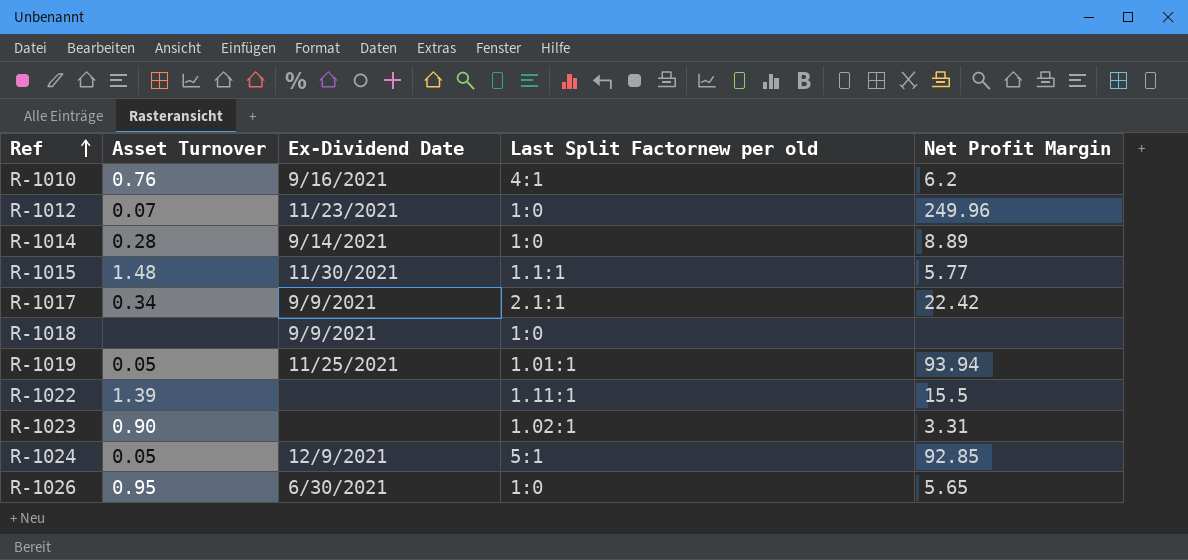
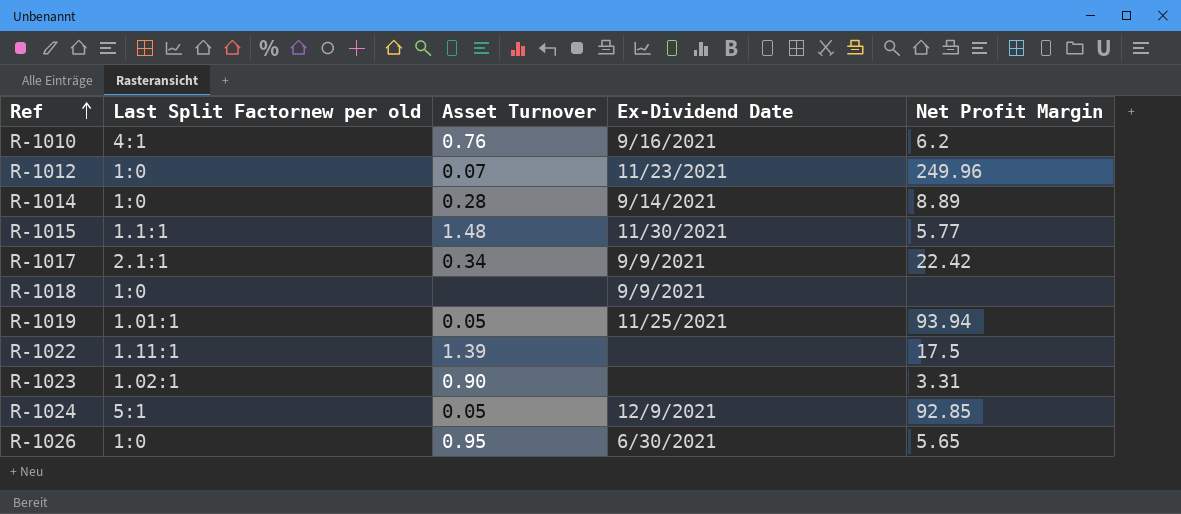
column Last Split Factornew per old | position: 4 -> 2
R-1022 | Net Profit Margin: 15.5 -> 17.5

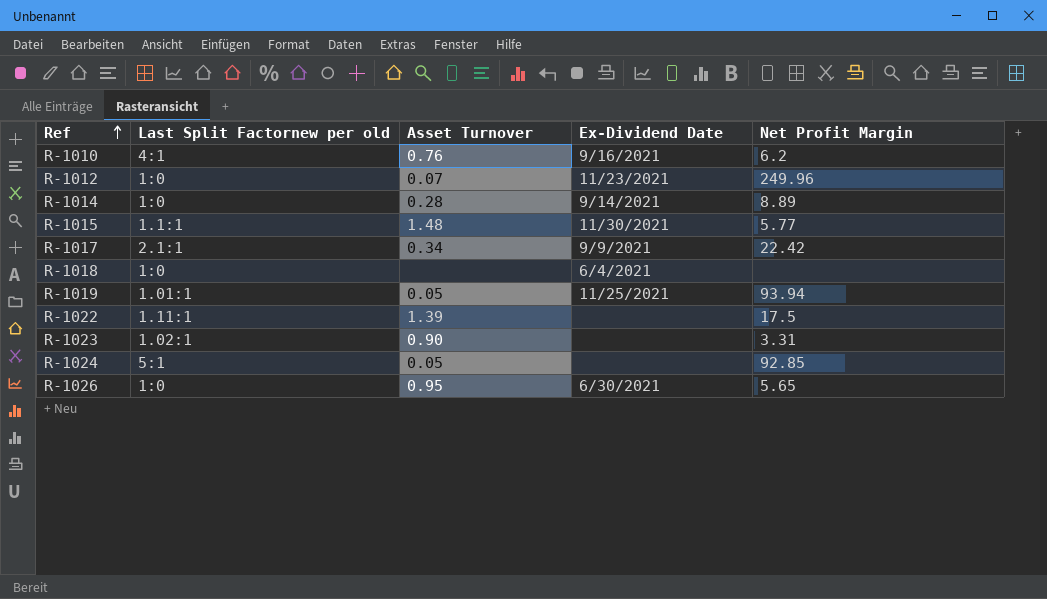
R-1018 | Ex-Dividend Date: 9/9/2021 -> 6/4/2021
R-1024 | Ex-Dividend Date: 12/9/2021 -> none

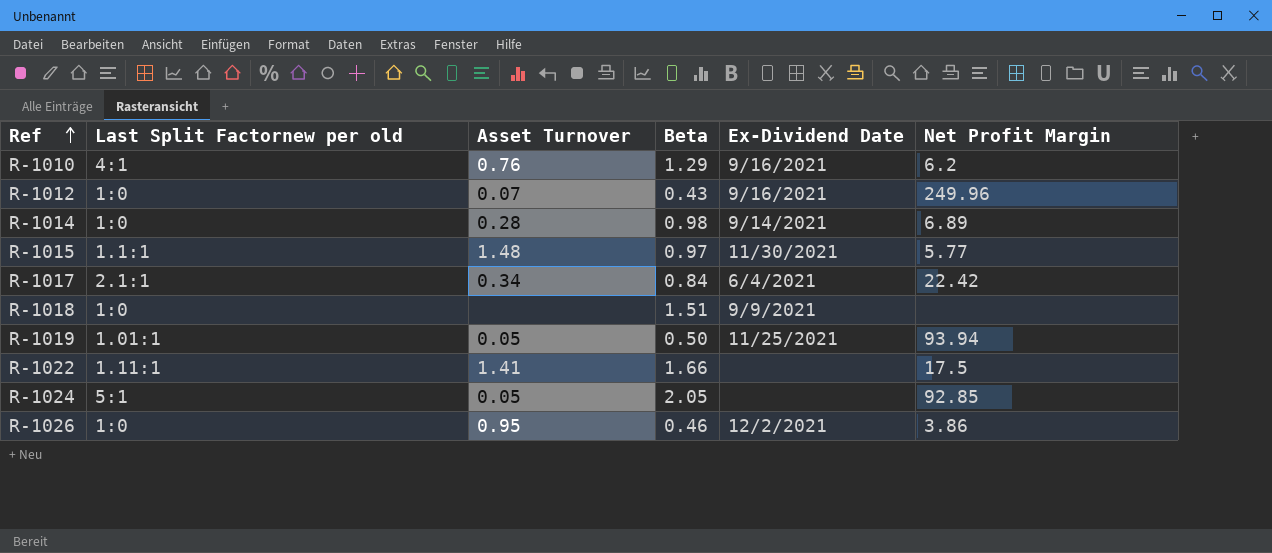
column Beta | position: none -> 4
row R-1023: 1.02:1 | 0.90 | none | 3.31 -> none
R-1012 | Ex-Dividend Date: 11/23/2021 -> 9/16/2021
R-1014 | Net Profit Margin: 8.89 -> 6.89
R-1017 | Ex-Dividend Date: 9/9/2021 -> 6/4/2021
R-1018 | Ex-Dividend Date: 6/4/2021 -> 9/9/2021
R-1022 | Asset Turnover: 1.39 -> 1.41
R-1026 | Ex-Dividend Date: 6/30/2021 -> 12/2/2021
R-1026 | Net Profit Margin: 5.65 -> 3.86

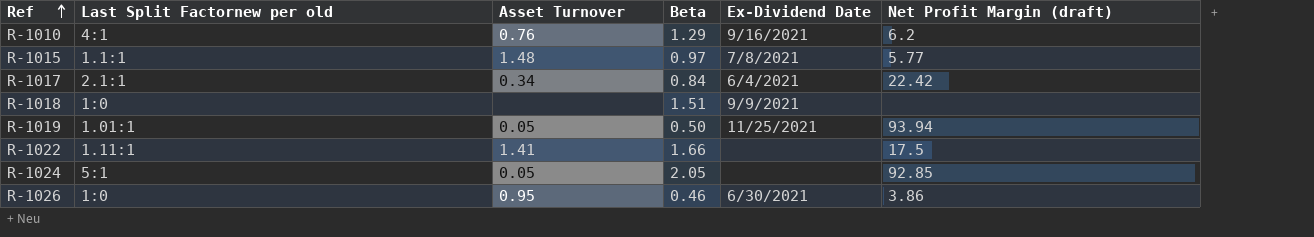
column name: Net Profit Margin -> Net Profit Margin (draft)
row R-1012: 1:0 | 0.07 | 0.43 | 9/16/2021 | 249.96 -> none
row R-1014: 1:0 | 0.28 | 0.98 | 9/14/2021 | 6.89 -> none
R-1015 | Ex-Dividend Date: 11/30/2021 -> 7/8/2021
R-1026 | Ex-Dividend Date: 12/2/2021 -> 6/30/2021

